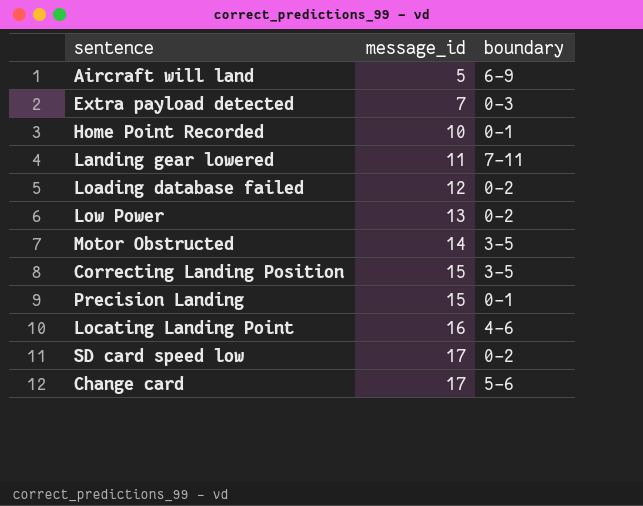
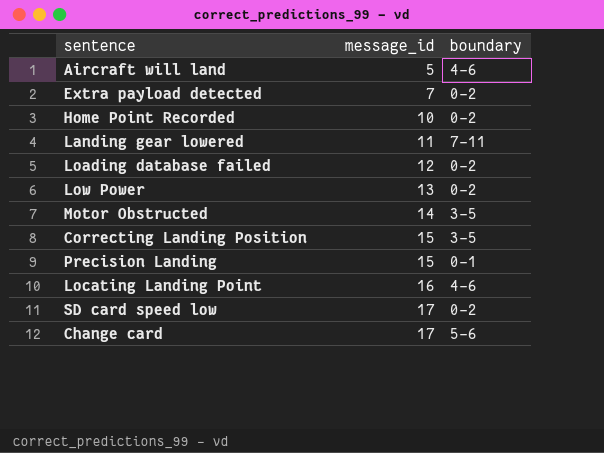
Aircraft will land | boundary: 6-9 -> 4-6
Extra payload detected | boundary: 0-3 -> 0-2
Home Point Recorded | boundary: 0-1 -> 0-2

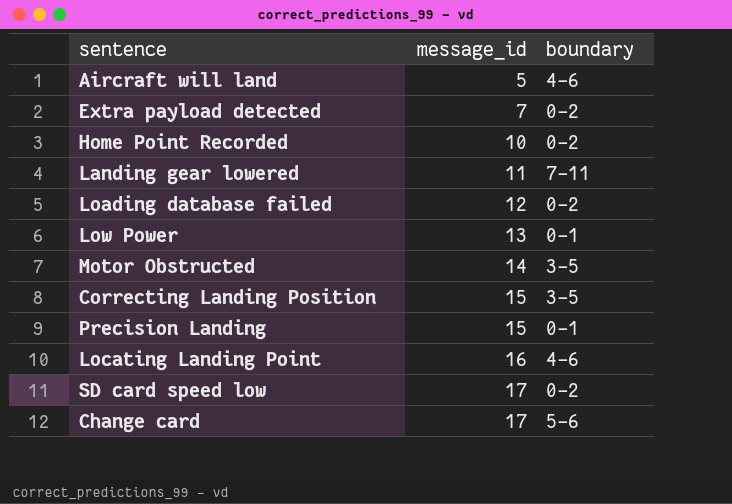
Low Power | boundary: 0-2 -> 0-1

